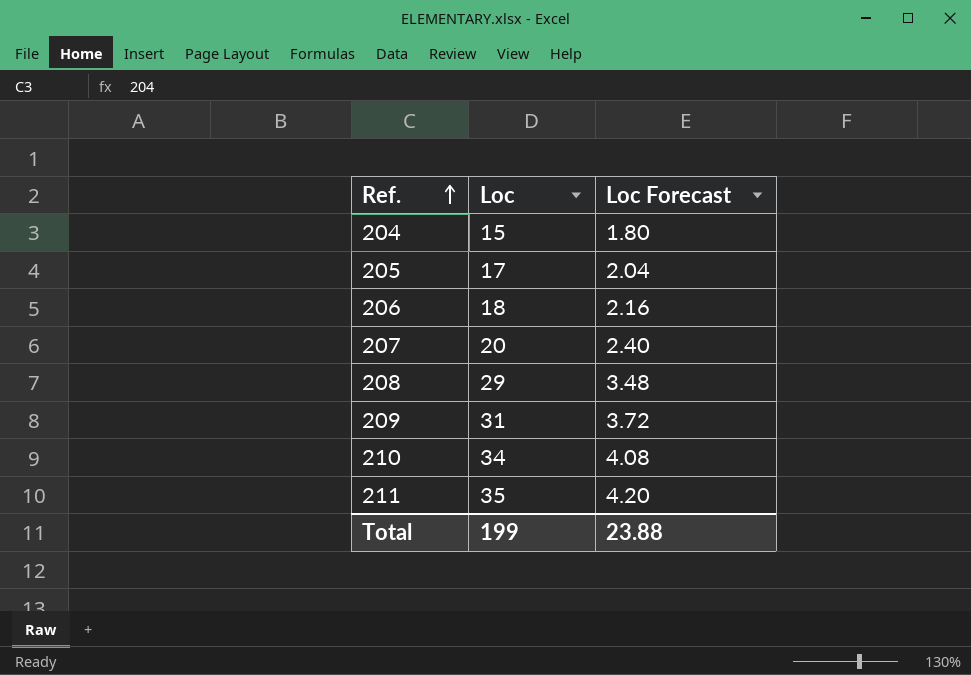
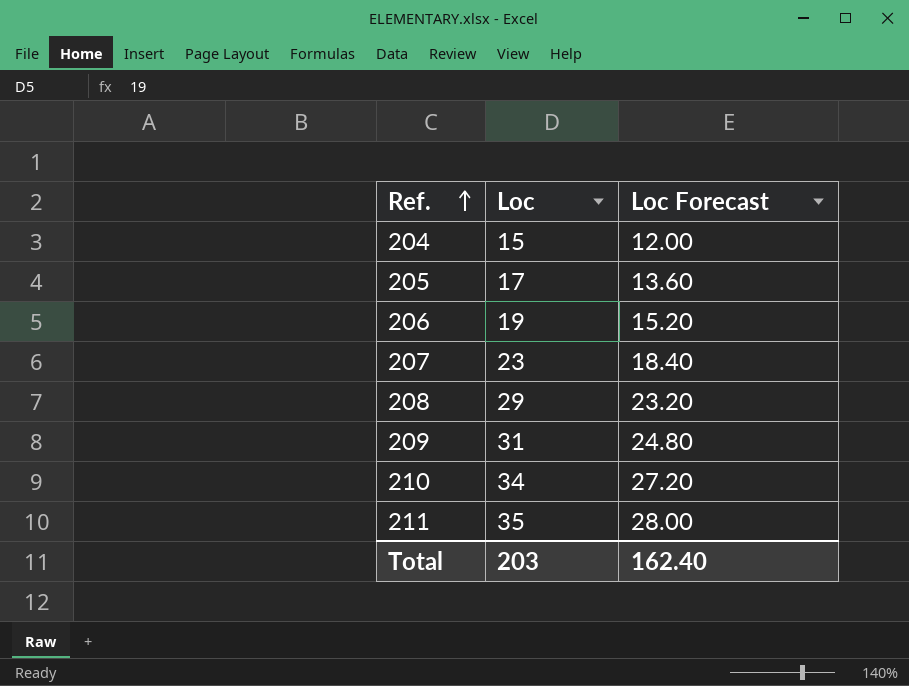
column Loc Forecast | formula: [Loc] * 0.12 -> [Loc] * 0.8
206 | Loc: 18 -> 19
207 | Loc: 20 -> 23
Total | Loc: 199 -> 203
Total | Loc Forecast: 23.88 -> 162.40

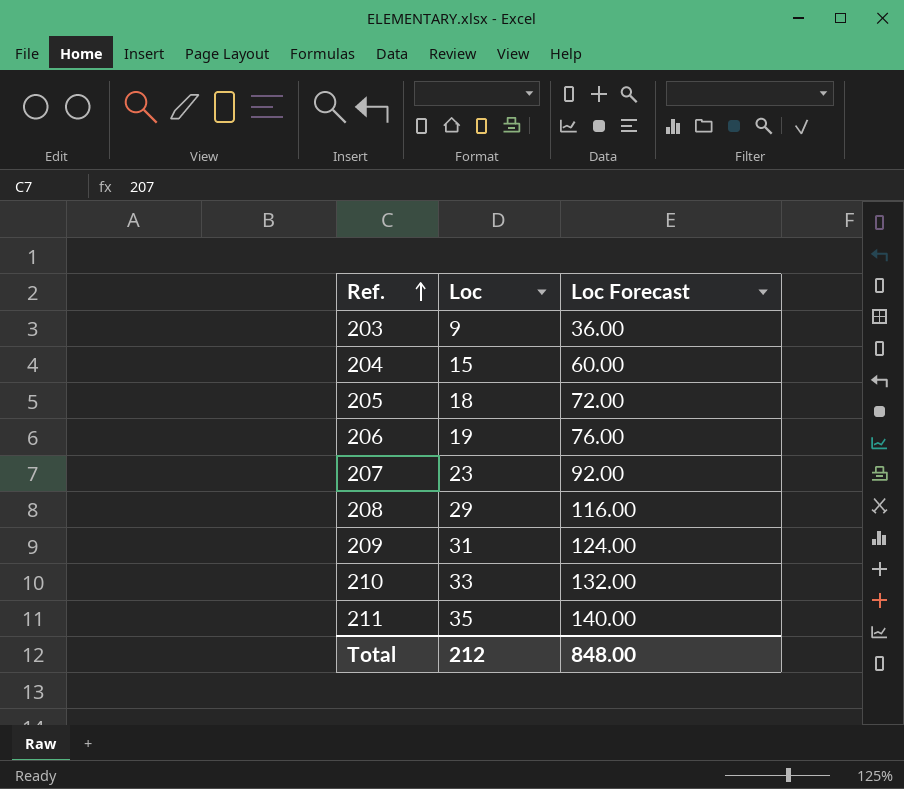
column Loc Forecast | formula: [Loc] * 0.8 -> [Loc] * 4
row 203: none -> 9 | 36.00
205 | Loc: 17 -> 18
210 | Loc: 34 -> 33
Total | Loc: 203 -> 212
Total | Loc Forecast: 162.40 -> 848.00

